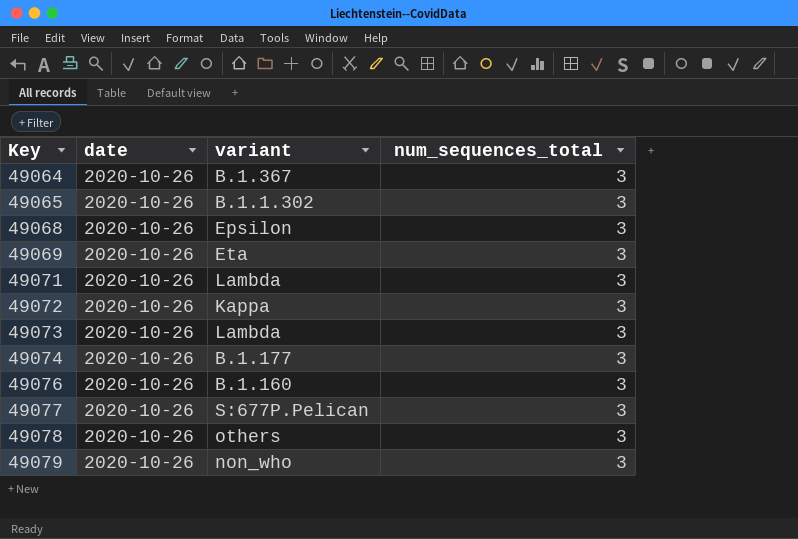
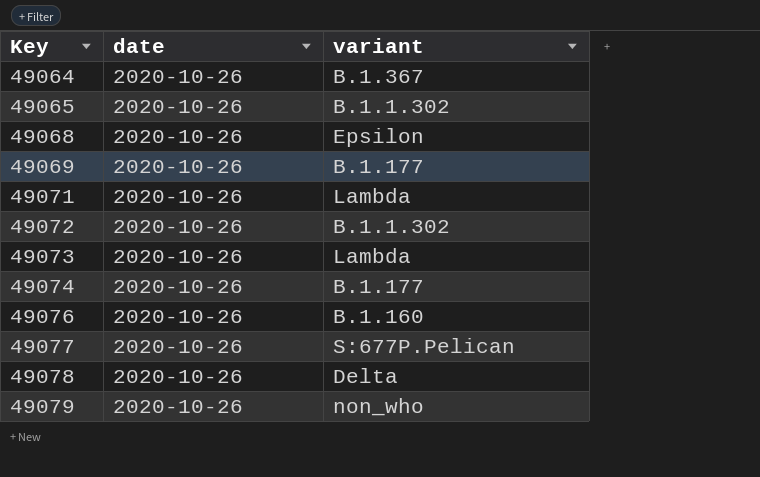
column num_sequences_total | position: 4 -> none
49069 | variant: Eta -> B.1.177
49072 | variant: Kappa -> B.1.1.302
49078 | variant: others -> Delta

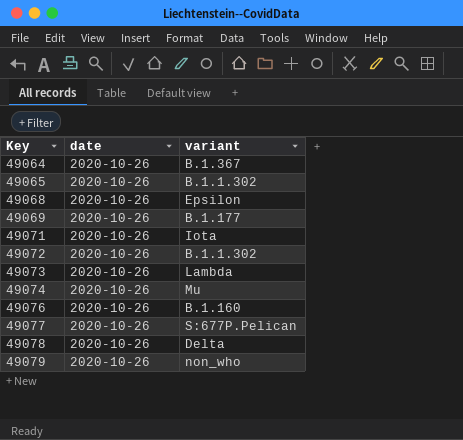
49071 | variant: Lambda -> Iota
49074 | variant: B.1.177 -> Mu

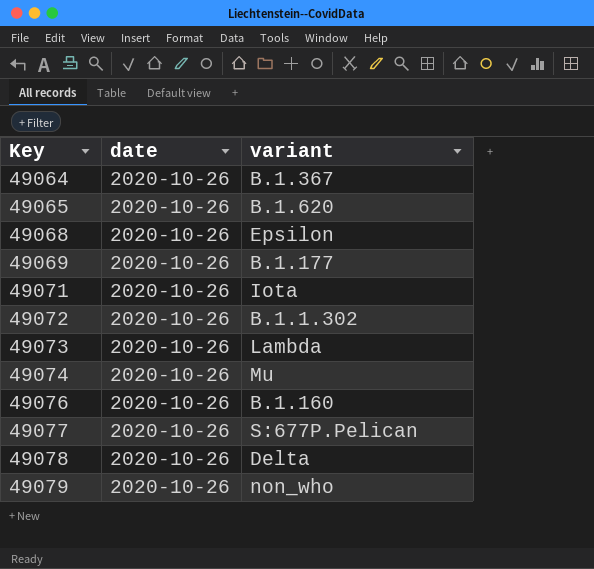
49065 | variant: B.1.1.302 -> B.1.620

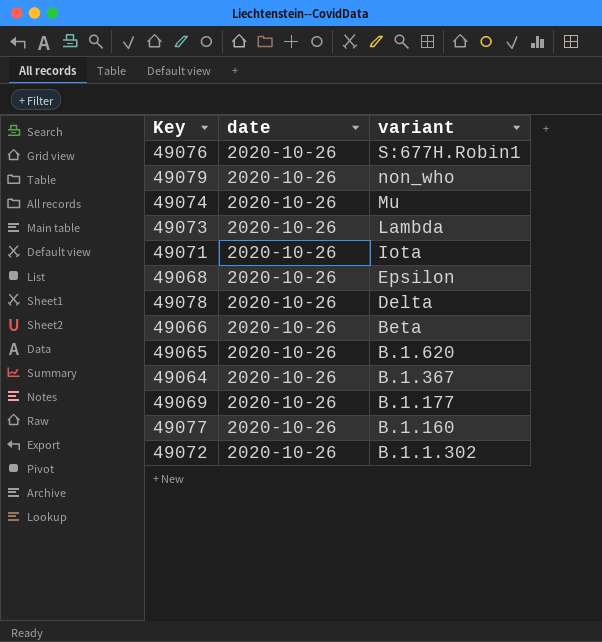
row order: Key ascending -> variant descending
49076 | variant: B.1.160 -> S:677H.Robin1
row 49066: none -> 2020-10-26 | Beta
49077 | variant: S:677P.Pelican -> B.1.160

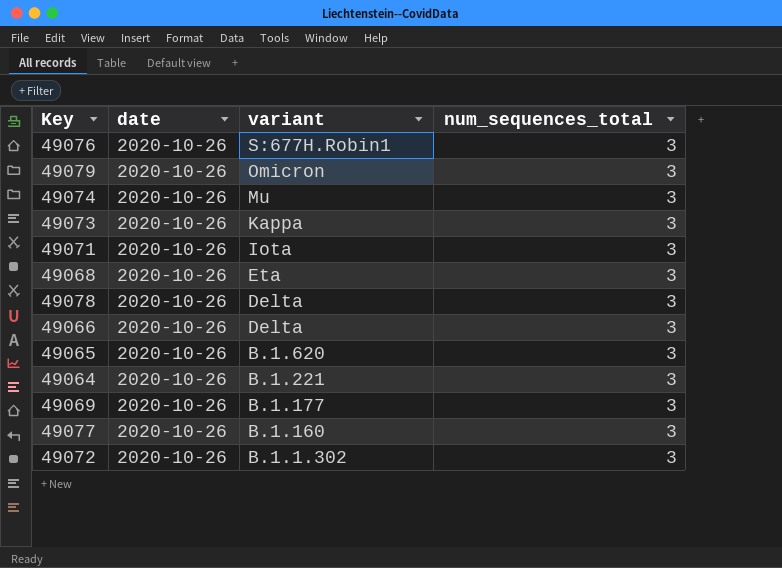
column num_sequences_total | position: none -> 4
49079 | variant: non_who -> Omicron
49073 | variant: Lambda -> Kappa
49068 | variant: Epsilon -> Eta
49066 | variant: Beta -> Delta
49064 | variant: B.1.367 -> B.1.221

